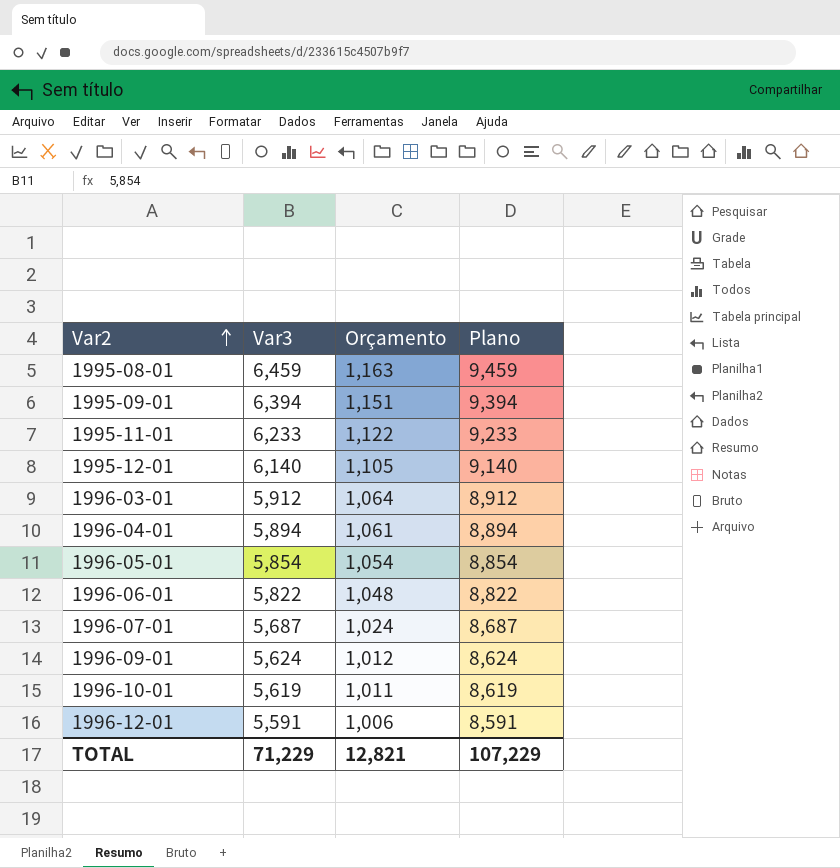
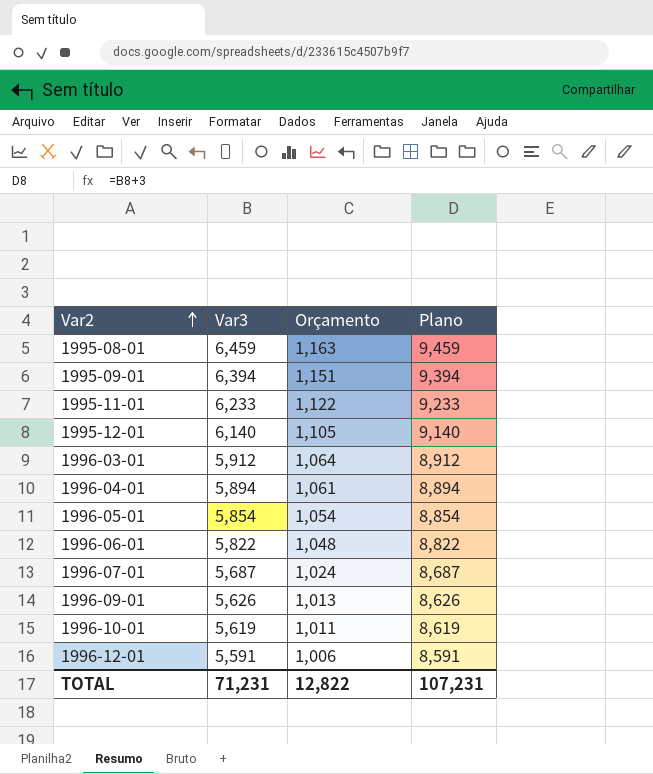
1996-09-01 | Var3: 5,624 -> 5,626
1996-09-01 | Orçamento: 1,012 -> 1,013
1996-09-01 | Plano: 8,624 -> 8,626
TOTAL | Var3: 71,229 -> 71,231
TOTAL | Orçamento: 12,821 -> 12,822
TOTAL | Plano: 107,229 -> 107,231

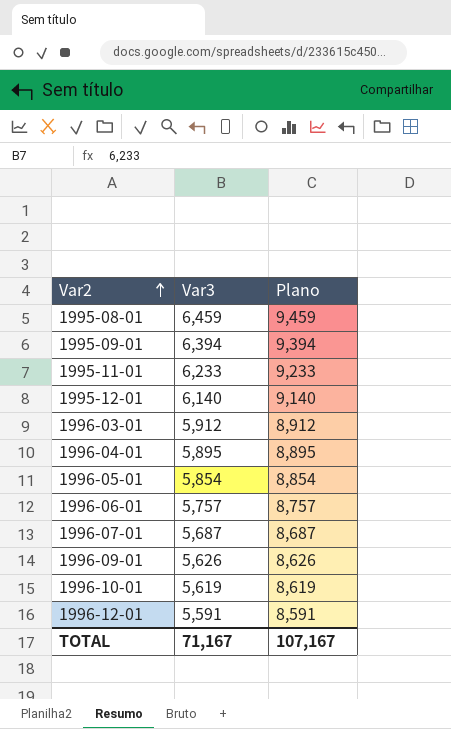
column Orçamento | formula: [Var3] * 0,18 -> none
1996-04-01 | Var3: 5,894 -> 5,895
1996-04-01 | Plano: 8,894 -> 8,895
1996-06-01 | Var3: 5,822 -> 5,757
1996-06-01 | Plano: 8,822 -> 8,757
TOTAL | Var3: 71,231 -> 71,167
TOTAL | Plano: 107,231 -> 107,167

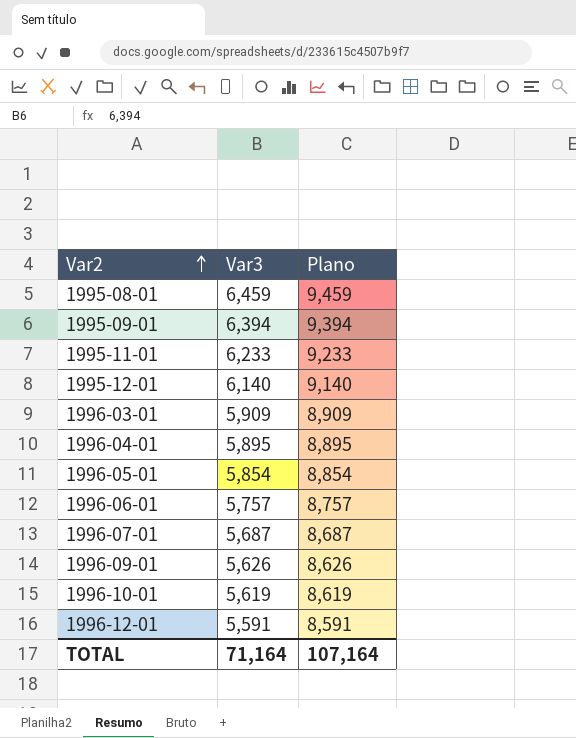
1996-03-01 | Var3: 5,912 -> 5,909
1996-03-01 | Plano: 8,912 -> 8,909
TOTAL | Var3: 71,167 -> 71,164
TOTAL | Plano: 107,167 -> 107,164

